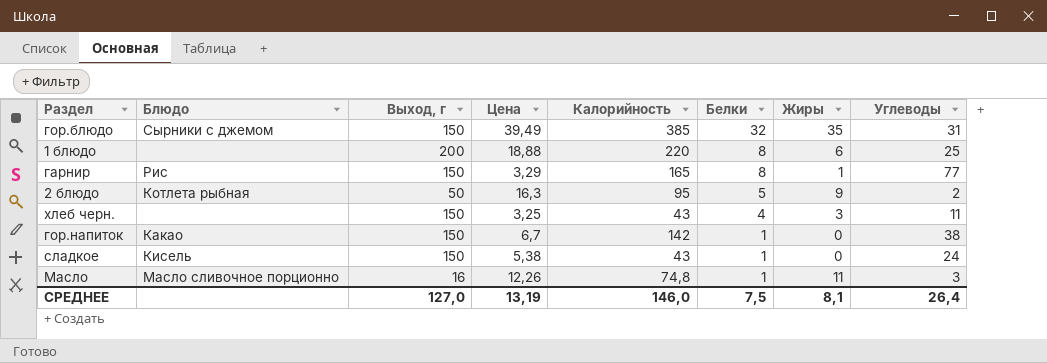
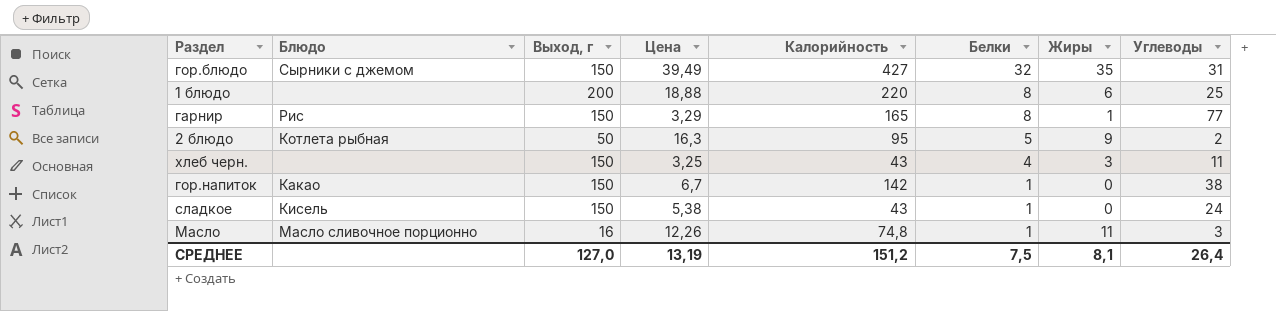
гор.блюдо | Калорийность: 385 -> 427
СРЕДНЕЕ | Калорийность: 146,0 -> 151,2

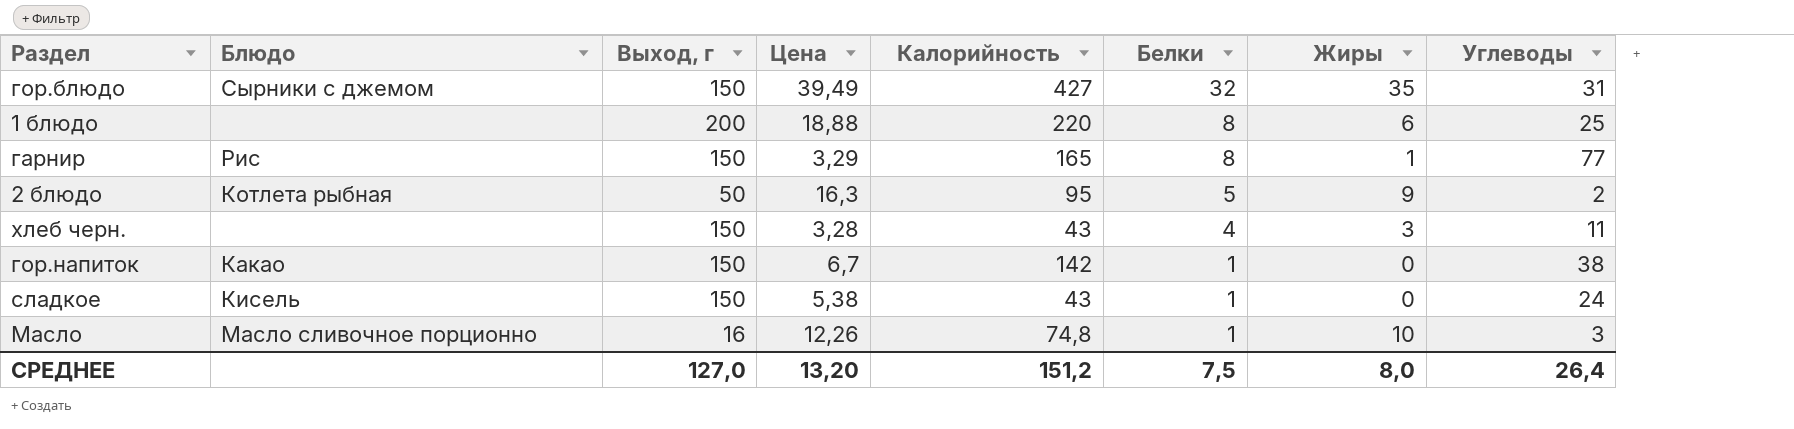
хлеб черн. | Цена: 3,25 -> 3,28
Масло | Жиры: 11 -> 10
СРЕДНЕЕ | Цена: 13,19 -> 13,20
СРЕДНЕЕ | Жиры: 8,1 -> 8,0

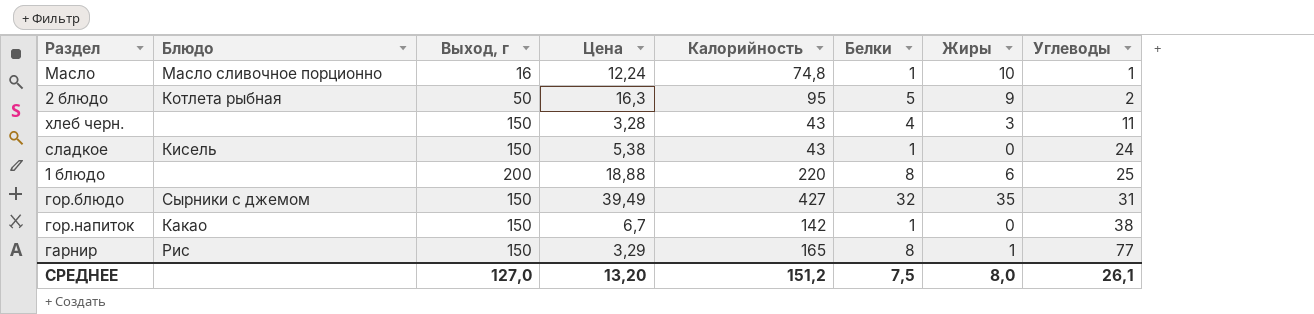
row order: Белки descending -> Углеводы ascending
Масло | Цена: 12,26 -> 12,24
Масло | Углеводы: 3 -> 1
СРЕДНЕЕ | Углеводы: 26,4 -> 26,1

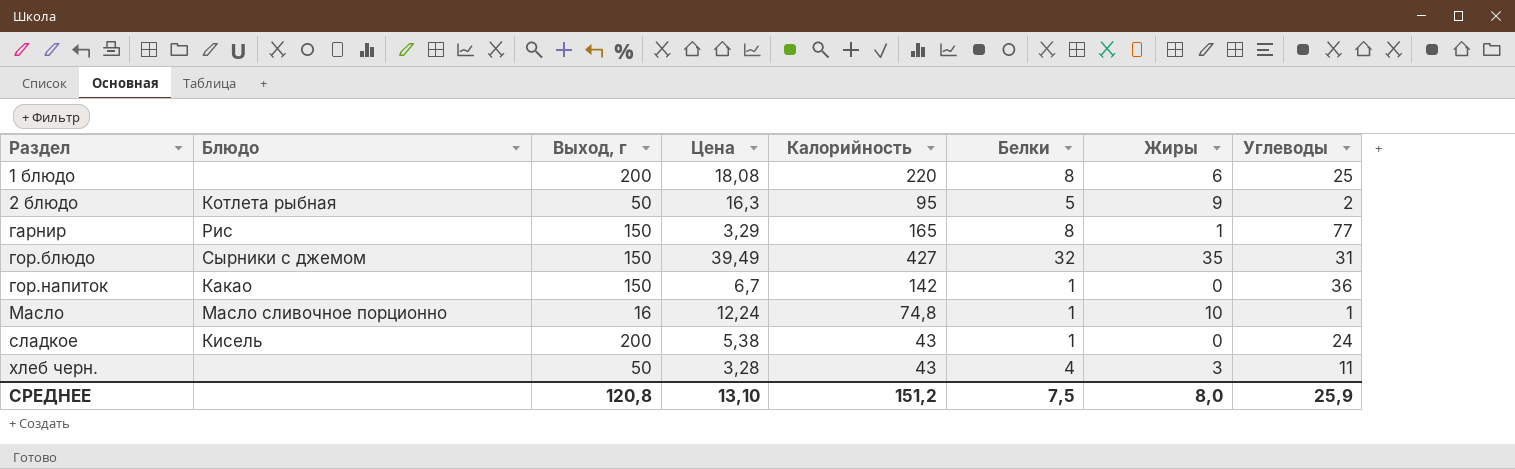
row order: Углеводы ascending -> Раздел ascending
1 блюдо | Цена: 18,88 -> 18,08
гор.напиток | Углеводы: 38 -> 36
сладкое | Выход, г: 150 -> 200
хлеб черн. | Выход, г: 150 -> 50
СРЕДНЕЕ | Выход, г: 127,0 -> 120,8
СРЕДНЕЕ | Цена: 13,20 -> 13,10
СРЕДНЕЕ | Углеводы: 26,1 -> 25,9

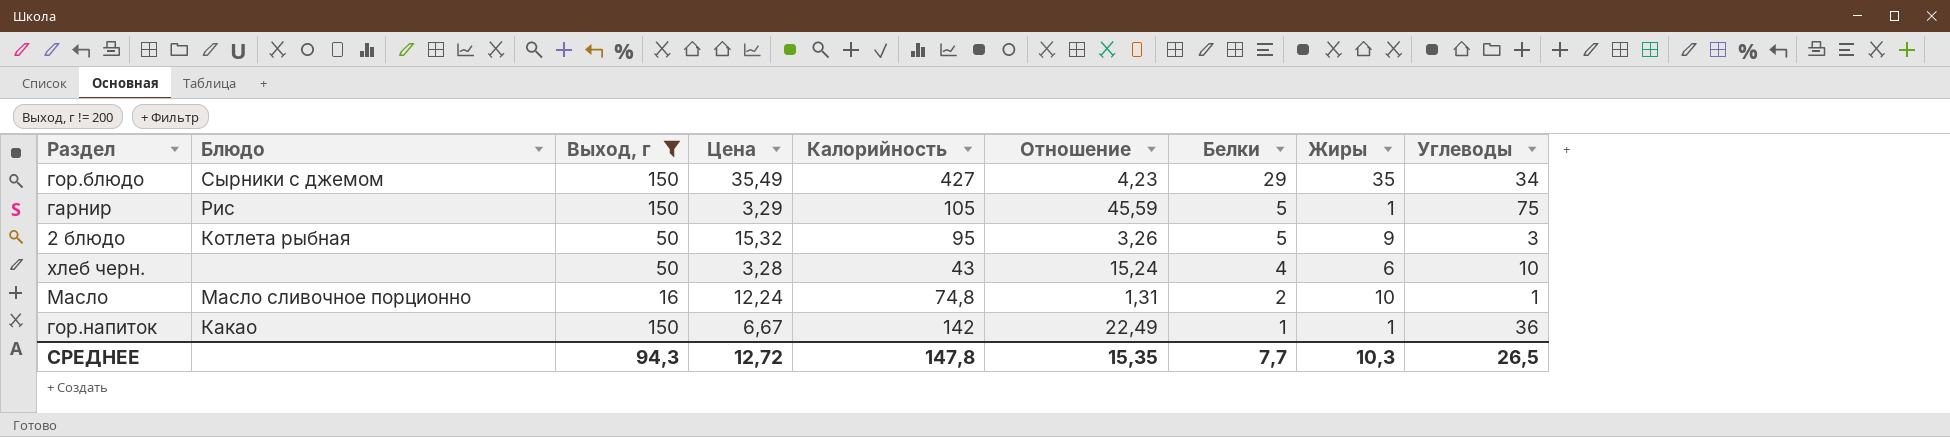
filter: none -> Выход, г != 200
row order: Раздел ascending -> Белки descending
column Отношение | formula: none -> [Выход, г] / [Цена]
гор.блюдо | Цена: 39,49 -> 35,49
гор.блюдо | Белки: 32 -> 29
гор.блюдо | Углеводы: 31 -> 34
гарнир | Калорийность: 165 -> 105
гарнир | Белки: 8 -> 5
гарнир | Углеводы: 77 -> 75
2 блюдо | Цена: 16,3 -> 15,32
2 блюдо | Углеводы: 2 -> 3
хлеб черн. | Жиры: 3 -> 6
хлеб черн. | Углеводы: 11 -> 10
Масло | Белки: 1 -> 2
гор.напиток | Цена: 6,7 -> 6,67
гор.напиток | Жиры: 0 -> 1
СРЕДНЕЕ | Выход, г: 120,8 -> 94,3
СРЕДНЕЕ | Цена: 13,10 -> 12,72
СРЕДНЕЕ | Калорийность: 151,2 -> 147,8
СРЕДНЕЕ | Белки: 7,5 -> 7,7
СРЕДНЕЕ | Жиры: 8,0 -> 10,3
СРЕДНЕЕ | Углеводы: 25,9 -> 26,5

